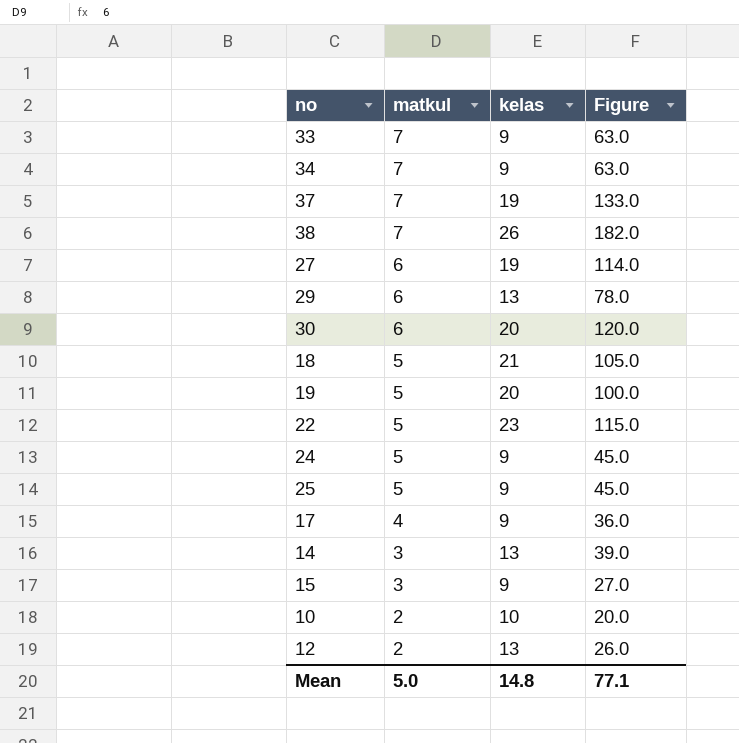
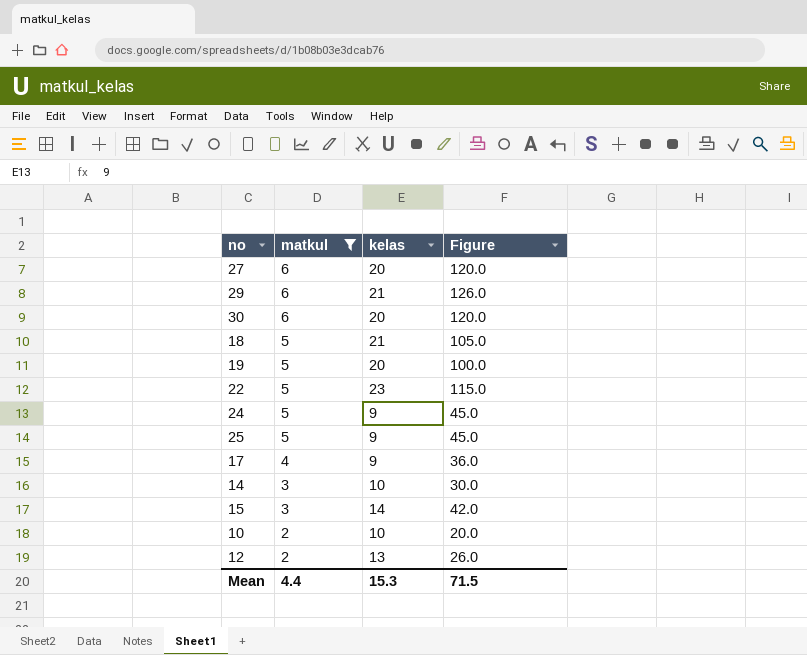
filter: none -> matkul != 7
27 | kelas: 19 -> 20
27 | Figure: 114.0 -> 120.0
29 | kelas: 13 -> 21
29 | Figure: 78.0 -> 126.0
14 | kelas: 13 -> 10
14 | Figure: 39.0 -> 30.0
15 | kelas: 9 -> 14
15 | Figure: 27.0 -> 42.0
Mean | matkul: 5.0 -> 4.4
Mean | kelas: 14.8 -> 15.3
Mean | Figure: 77.1 -> 71.5

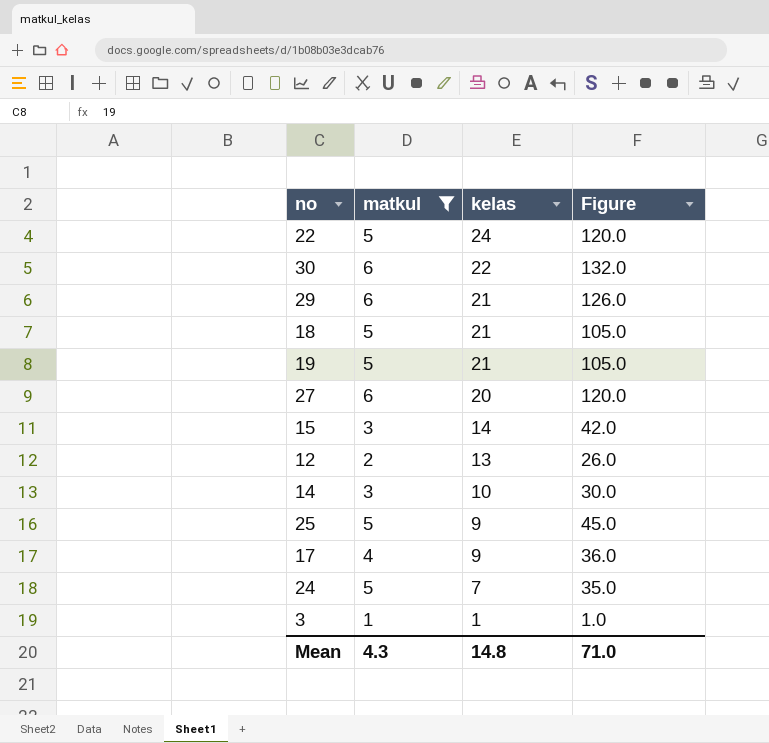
row order: matkul descending -> kelas descending
row 10: 2 | 10 | 20.0 -> none
22 | kelas: 23 -> 24
22 | Figure: 115.0 -> 120.0
30 | kelas: 20 -> 22
30 | Figure: 120.0 -> 132.0
19 | kelas: 20 -> 21
19 | Figure: 100.0 -> 105.0
24 | kelas: 9 -> 7
24 | Figure: 45.0 -> 35.0
row 3: none -> 1 | 1 | 1.0
Mean | matkul: 4.4 -> 4.3
Mean | kelas: 15.3 -> 14.8
Mean | Figure: 71.5 -> 71.0

